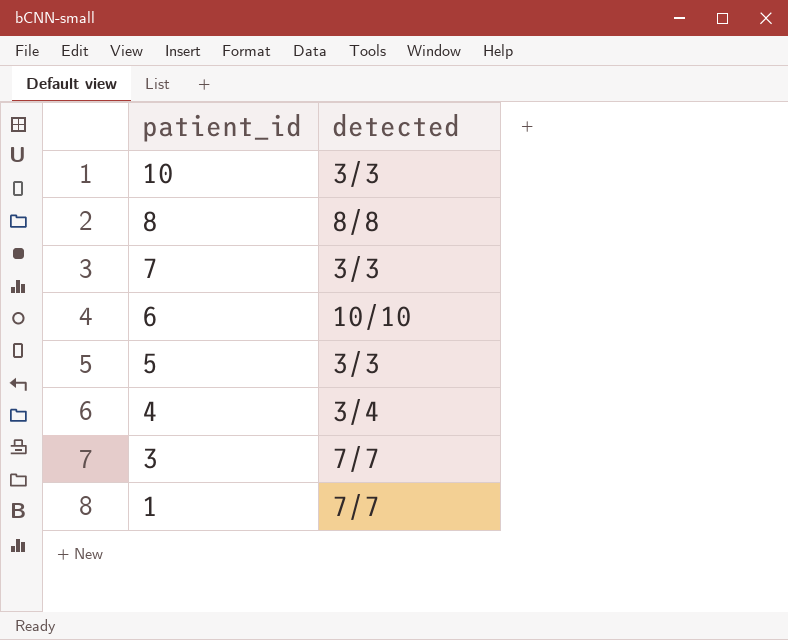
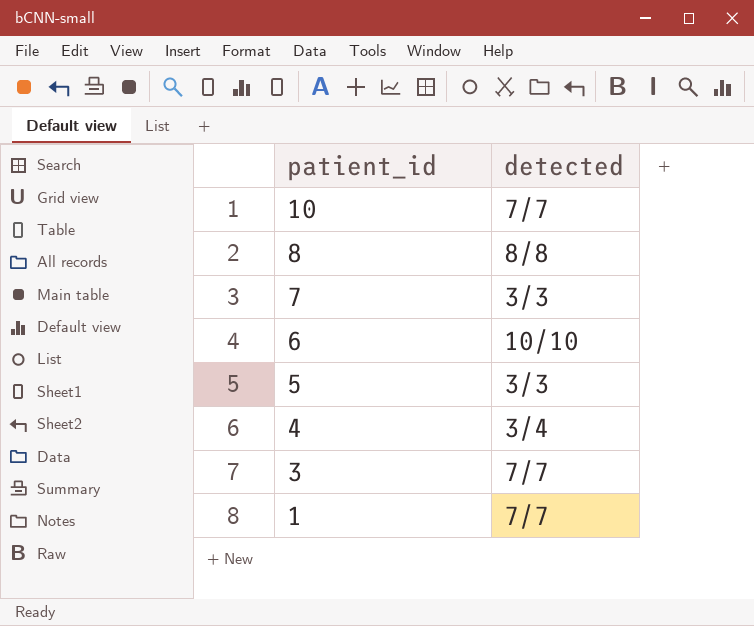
10 | detected: 3/3 -> 7/7

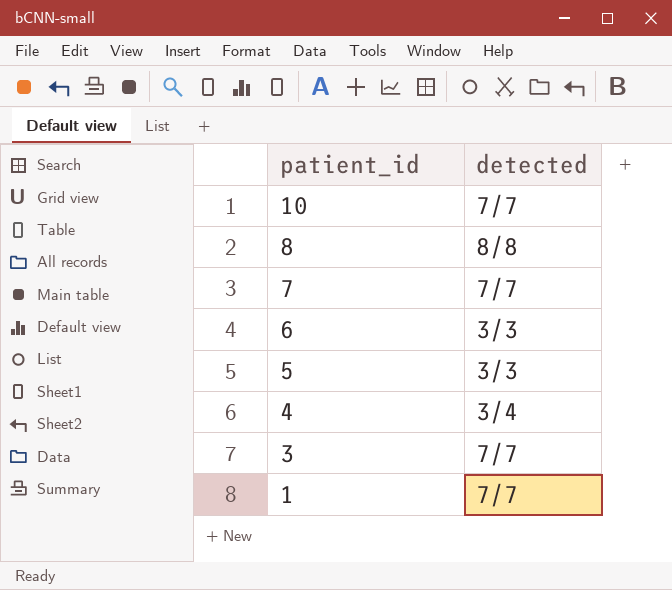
7 | detected: 3/3 -> 7/7
6 | detected: 10/10 -> 3/3

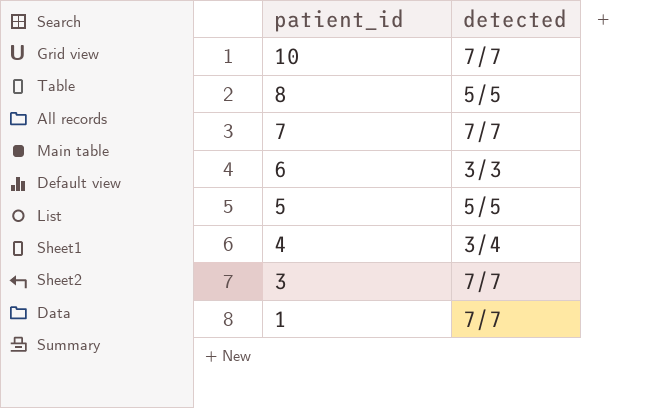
8 | detected: 8/8 -> 5/5
5 | detected: 3/3 -> 5/5

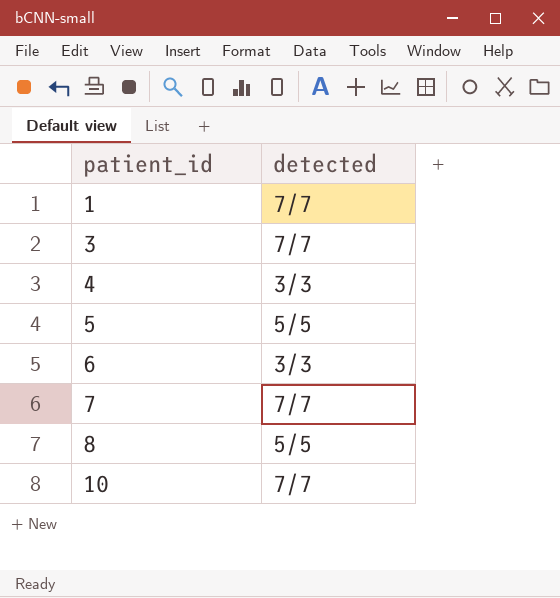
row order: patient_id descending -> patient_id ascending
4 | detected: 3/4 -> 3/3

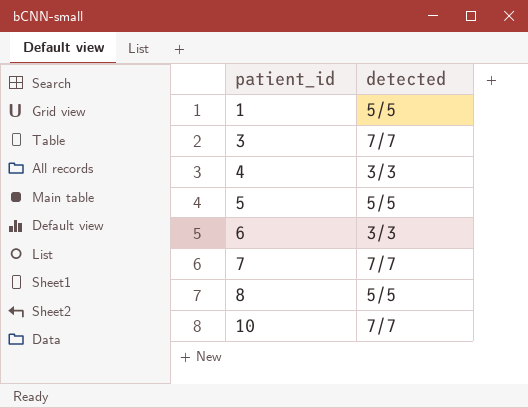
1 | detected: 7/7 -> 5/5

